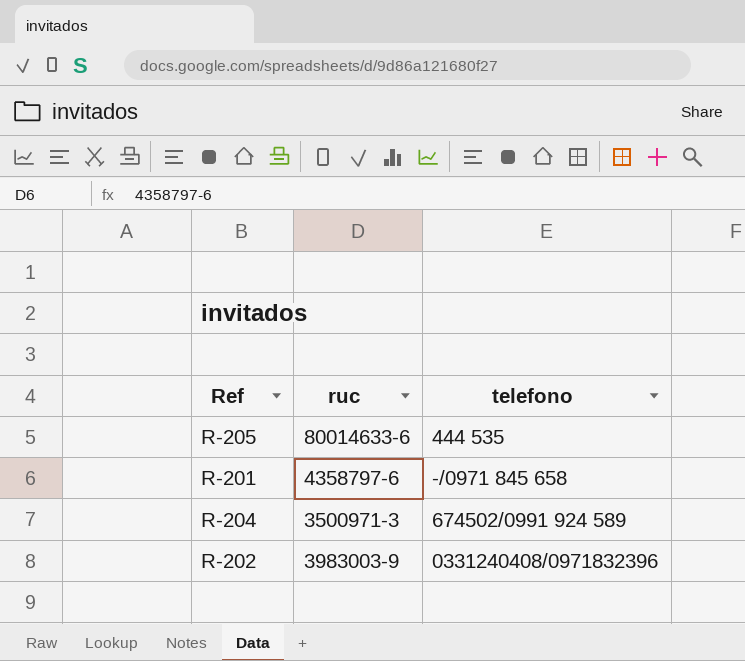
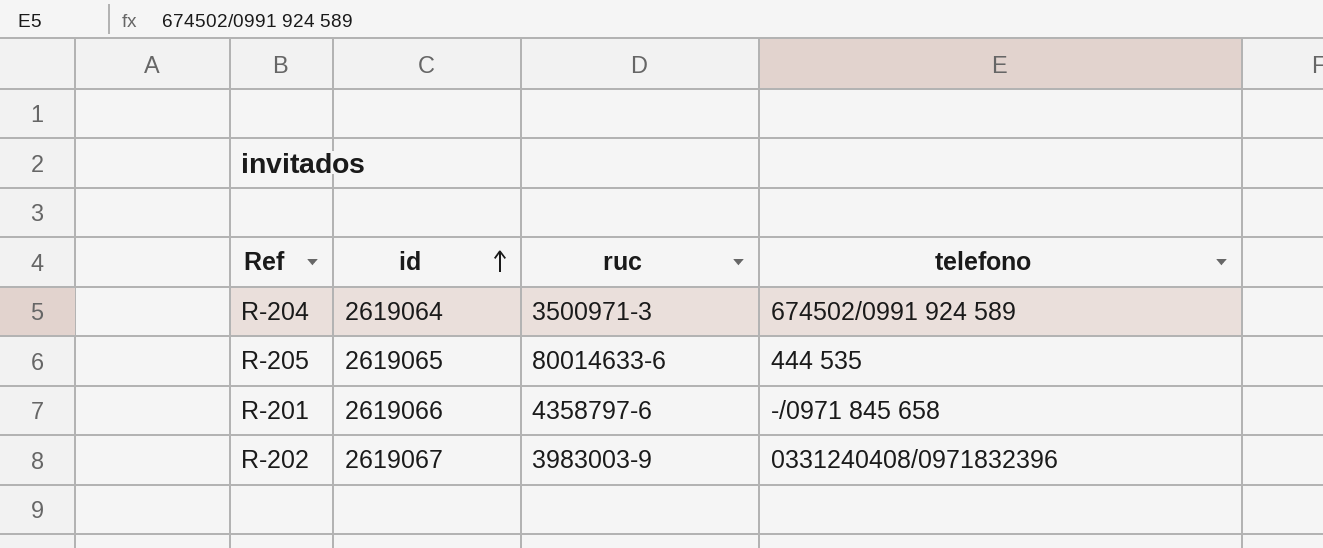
row order: none -> id ascending
column id | position: none -> 2

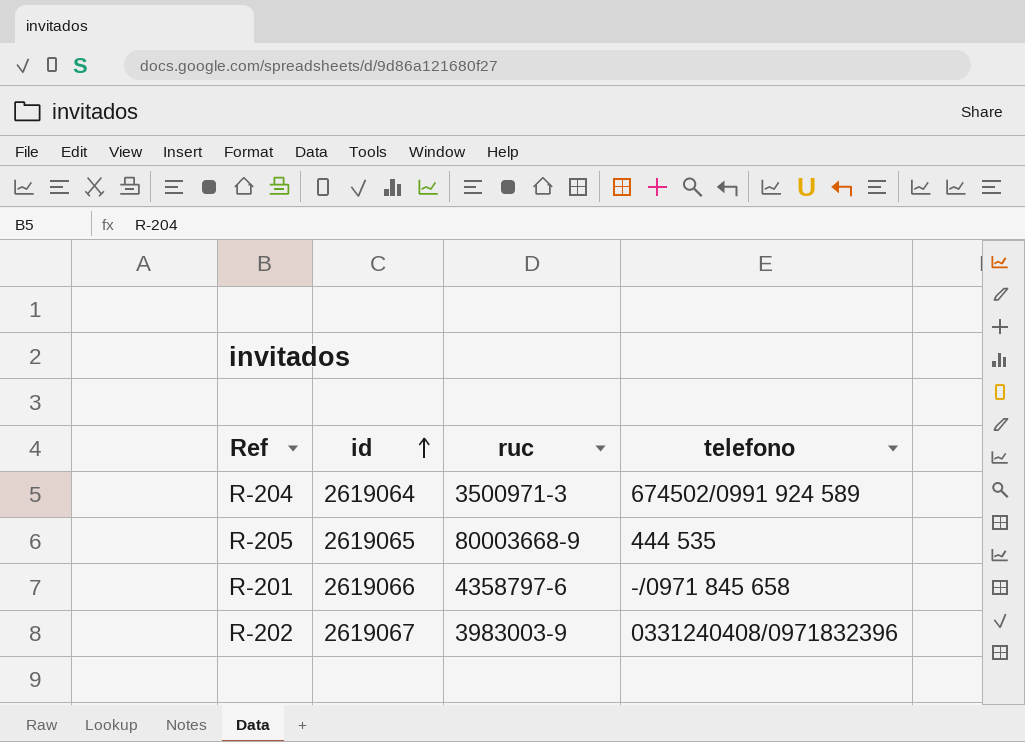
R-205 | ruc: 80014633-6 -> 80003668-9

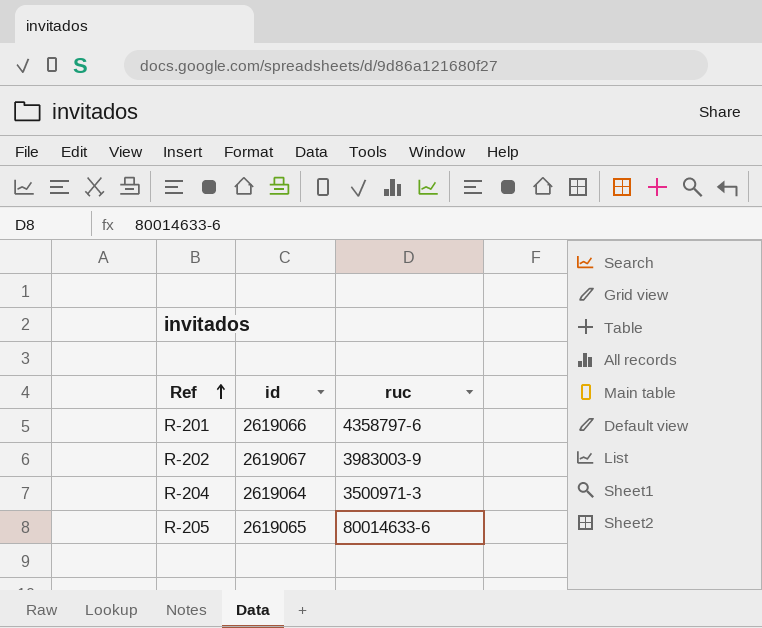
row order: id ascending -> Ref ascending
column telefono | position: 4 -> none
R-205 | ruc: 80003668-9 -> 80014633-6

